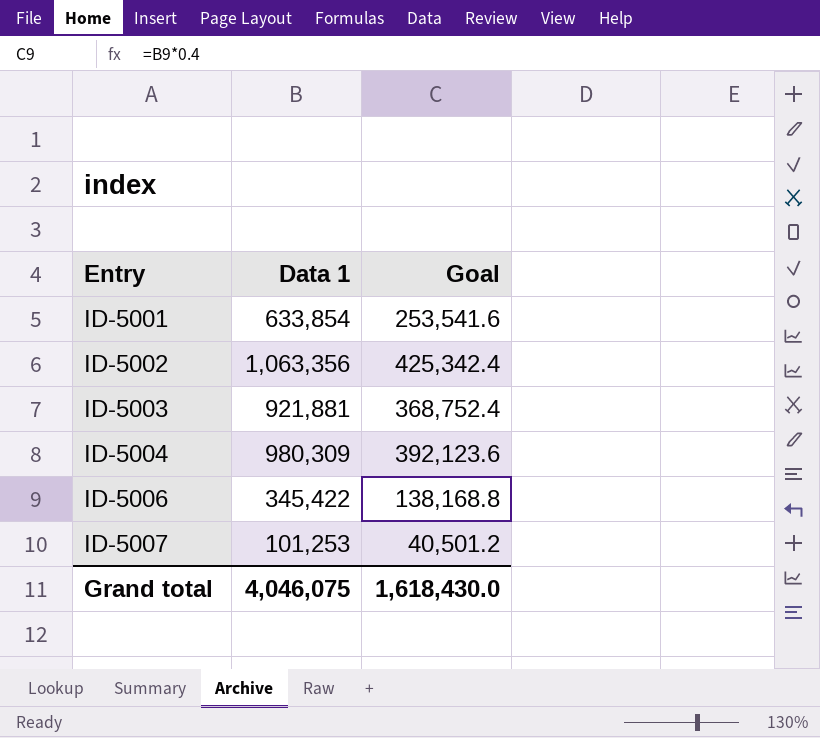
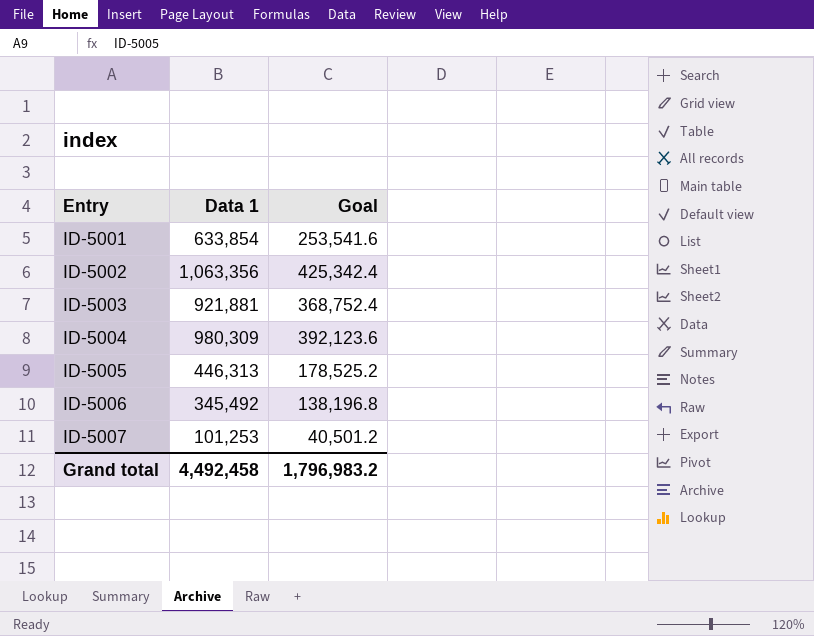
row ID-5005: none -> 446,313 | 178,525.2
ID-5006 | Data 1: 345,422 -> 345,492
ID-5006 | Goal: 138,168.8 -> 138,196.8
Grand total | Data 1: 4,046,075 -> 4,492,458
Grand total | Goal: 1,618,430.0 -> 1,796,983.2

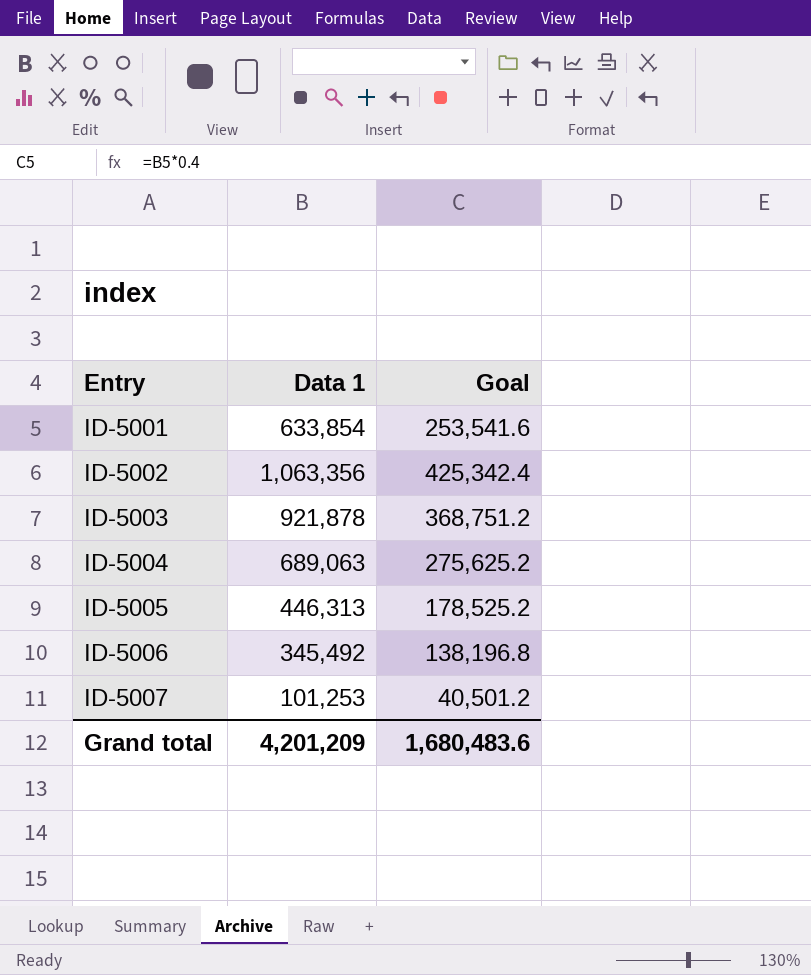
ID-5003 | Data 1: 921,881 -> 921,878
ID-5003 | Goal: 368,752.4 -> 368,751.2
ID-5004 | Data 1: 980,309 -> 689,063
ID-5004 | Goal: 392,123.6 -> 275,625.2
Grand total | Data 1: 4,492,458 -> 4,201,209
Grand total | Goal: 1,796,983.2 -> 1,680,483.6

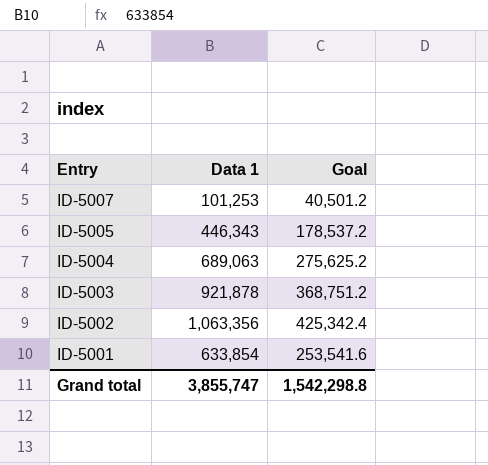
row order: Entry ascending -> Entry descending
row ID-5006: 345,492 | 138,196.8 -> none
ID-5005 | Data 1: 446,313 -> 446,343
ID-5005 | Goal: 178,525.2 -> 178,537.2
Grand total | Data 1: 4,201,209 -> 3,855,747
Grand total | Goal: 1,680,483.6 -> 1,542,298.8

